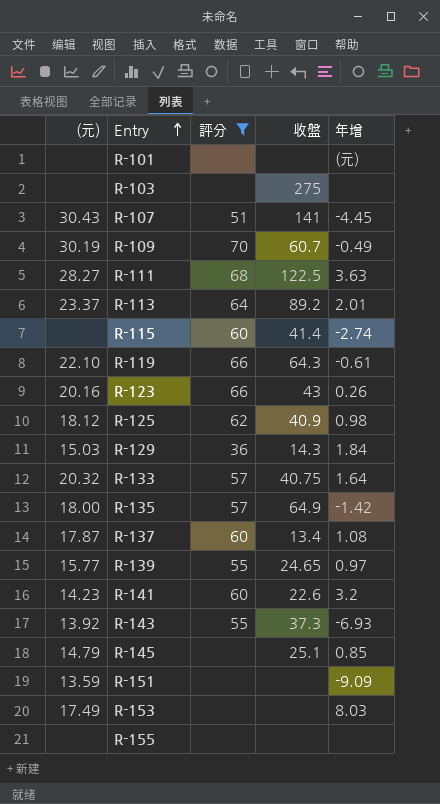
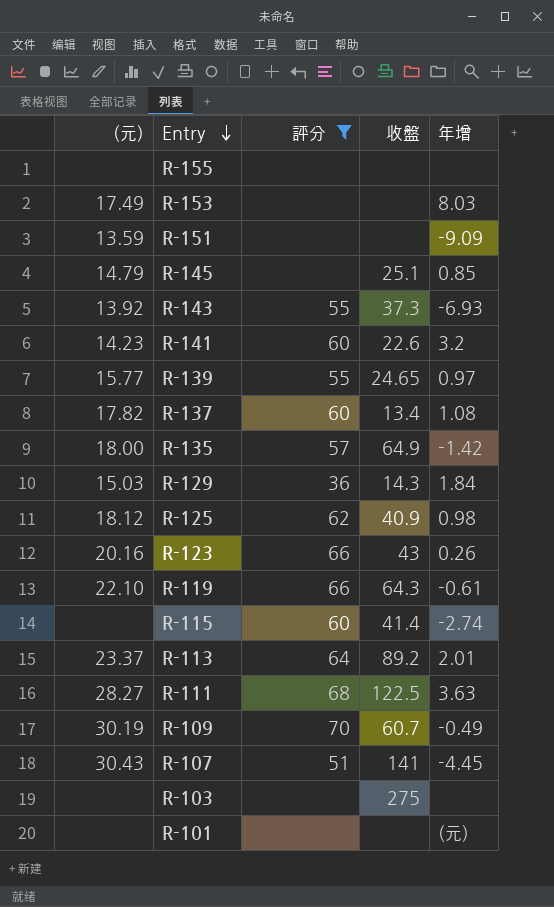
row order: Entry ascending -> Entry descending
row R-133: 20.32 | 57 | 40.75 | 1.64 -> none
R-137 | (元): 17.87 -> 17.82

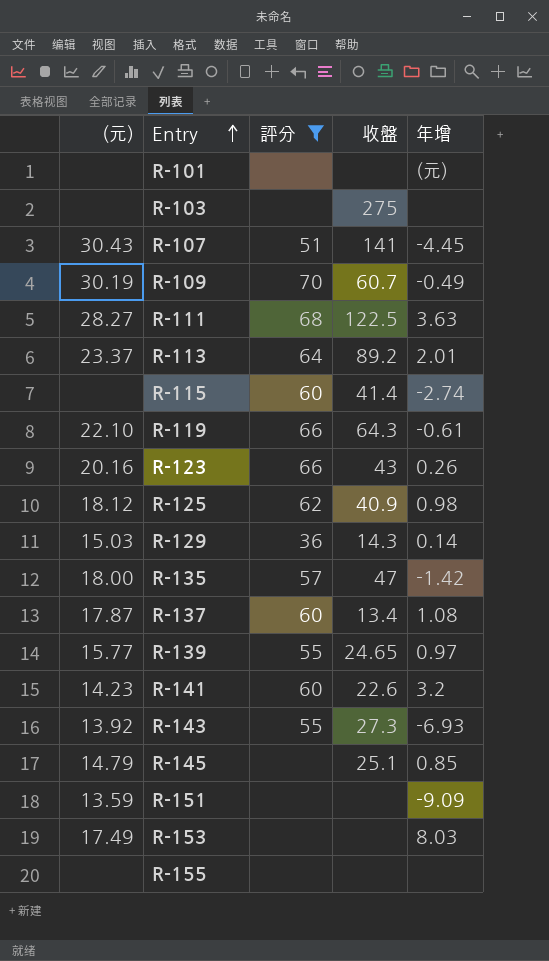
row order: Entry descending -> Entry ascending
R-129 | 年增: 1.84 -> 0.14
R-135 | 收盤: 64.9 -> 47
R-137 | (元): 17.82 -> 17.87
R-143 | 收盤: 37.3 -> 27.3

